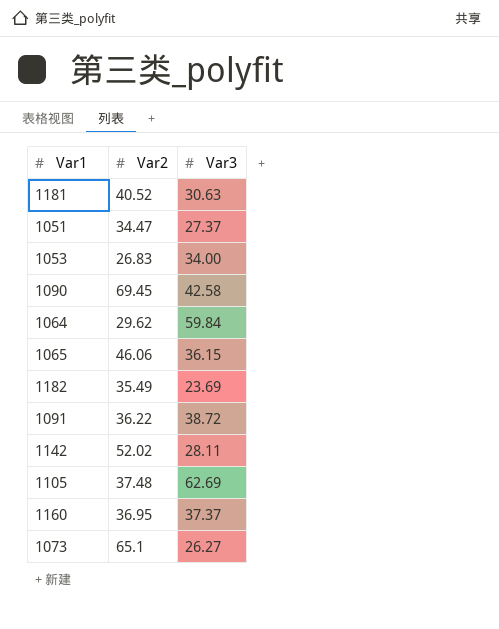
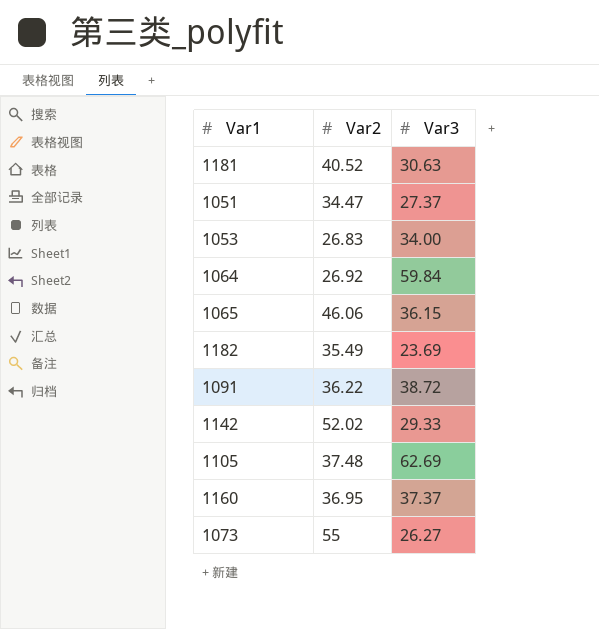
row 1090: 69.45 | 42.58 -> none
1064 | Var2: 29.62 -> 26.92
1142 | Var3: 28.11 -> 29.33
1073 | Var2: 65.1 -> 55

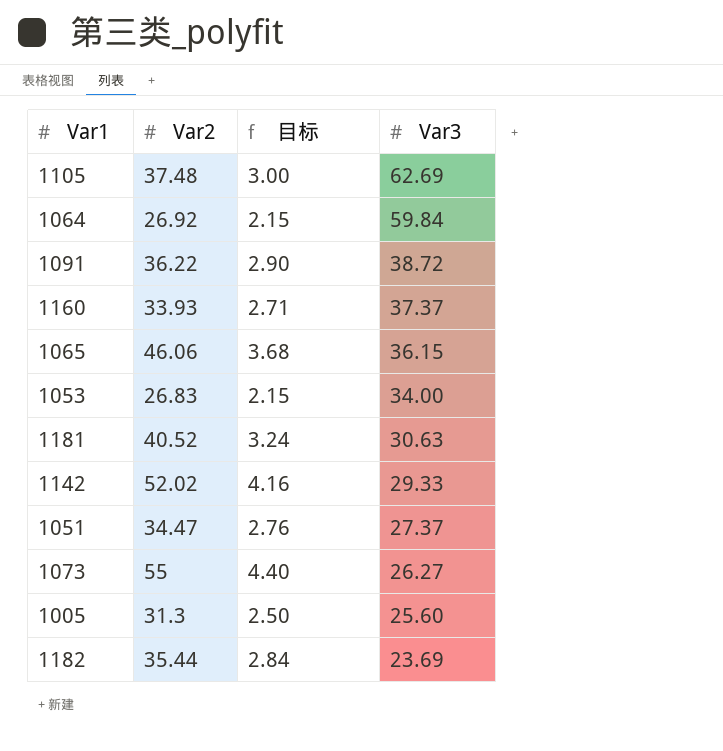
row order: none -> Var3 descending
column 目标 | formula: none -> [Var2] * 0.08
1160 | Var2: 36.95 -> 33.93
row 1005: none -> 31.3 | 2.50 | 25.60
1182 | Var2: 35.49 -> 35.44

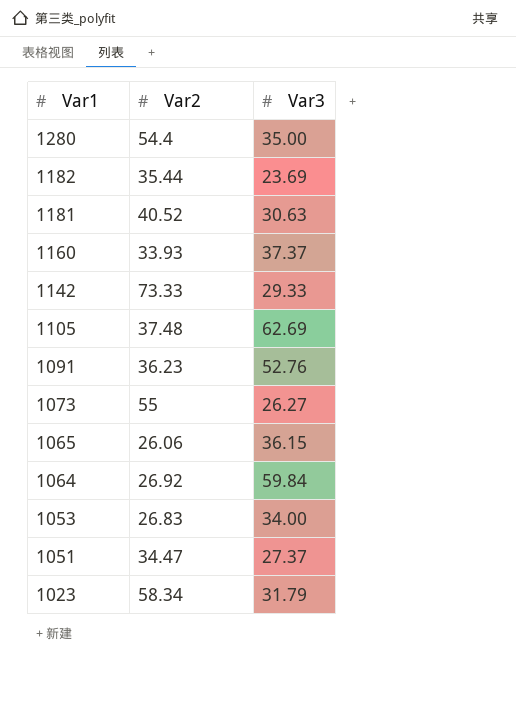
row order: Var3 descending -> Var1 descending
column 目标 | formula: [Var2] * 0.08 -> none
row 1005: 31.3 | 2.50 | 25.60 -> none
row 1280: none -> 54.4 | 35.00
1142 | Var2: 52.02 -> 73.33
1091 | Var2: 36.22 -> 36.23
1091 | Var3: 38.72 -> 52.76
1065 | Var2: 46.06 -> 26.06
row 1023: none -> 58.34 | 31.79

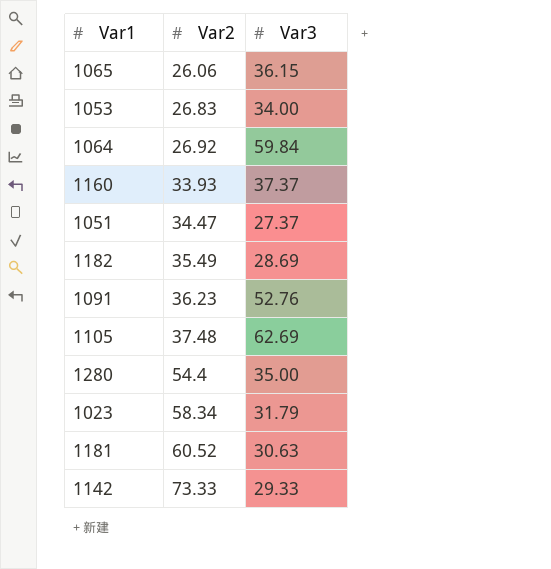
row order: Var1 descending -> Var2 ascending
row 1073: 55 | 26.27 -> none
1182 | Var2: 35.44 -> 35.49
1182 | Var3: 23.69 -> 28.69
1181 | Var2: 40.52 -> 60.52

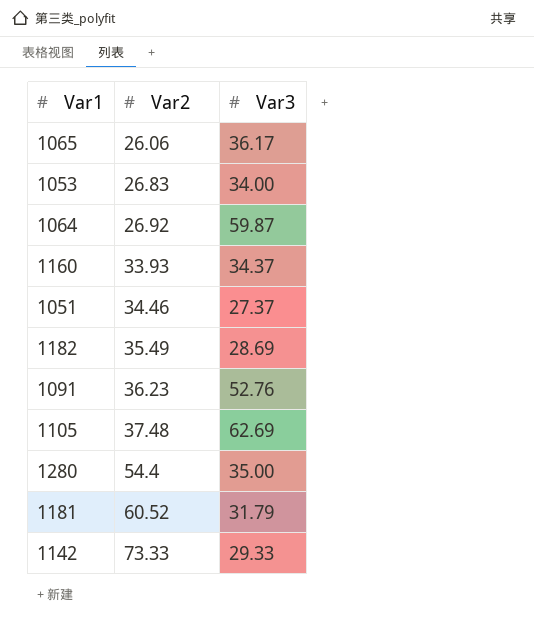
row 1023: 58.34 | 31.79 -> none
1065 | Var3: 36.15 -> 36.17
1064 | Var3: 59.84 -> 59.87
1160 | Var3: 37.37 -> 34.37
1051 | Var2: 34.47 -> 34.46
1181 | Var3: 30.63 -> 31.79

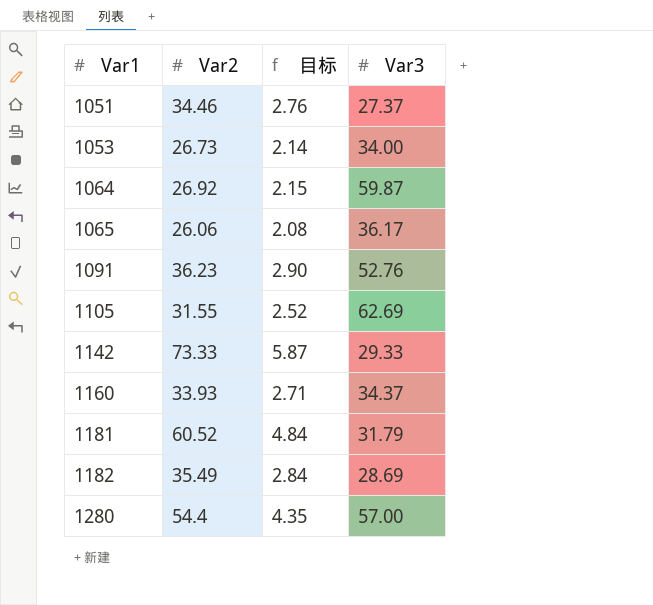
row order: Var2 ascending -> Var1 ascending
column 目标 | formula: none -> [Var2] * 0.08
1053 | Var2: 26.83 -> 26.73
1105 | Var2: 37.48 -> 31.55
1280 | Var3: 35.00 -> 57.00

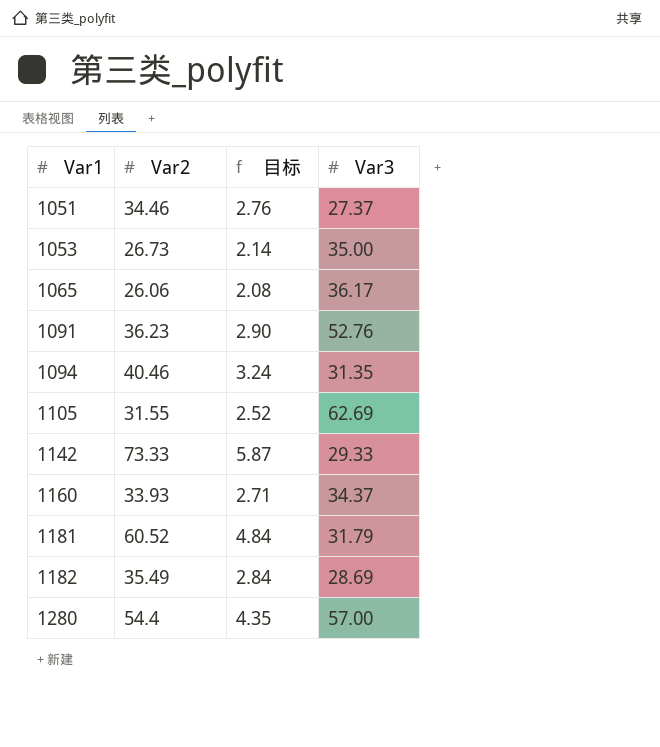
row 1064: 26.92 | 2.15 | 59.87 -> none
1053 | Var3: 34.00 -> 35.00
row 1094: none -> 40.46 | 3.24 | 31.35

